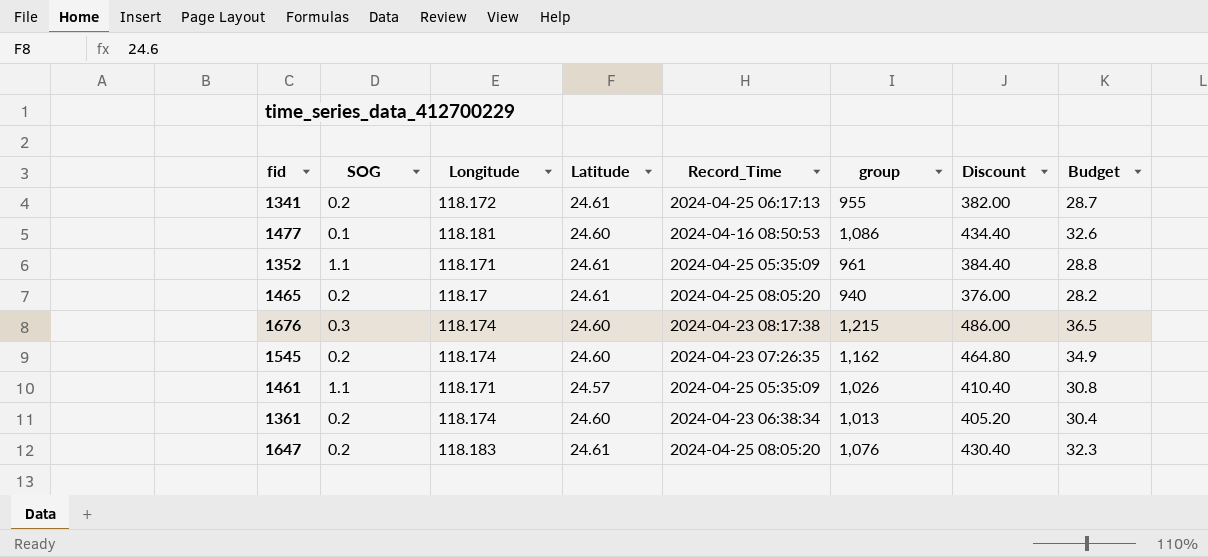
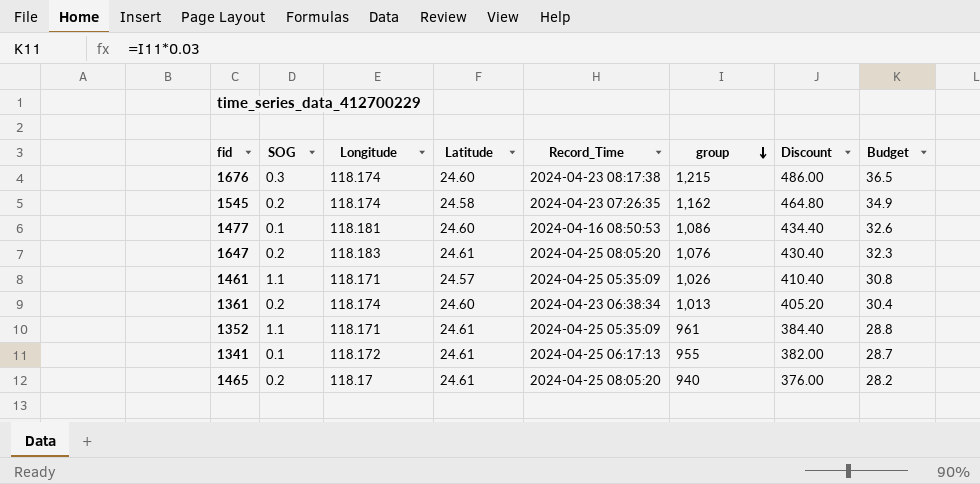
row order: none -> group descending
1545 | Latitude: 24.60 -> 24.58
1341 | SOG: 0.2 -> 0.1

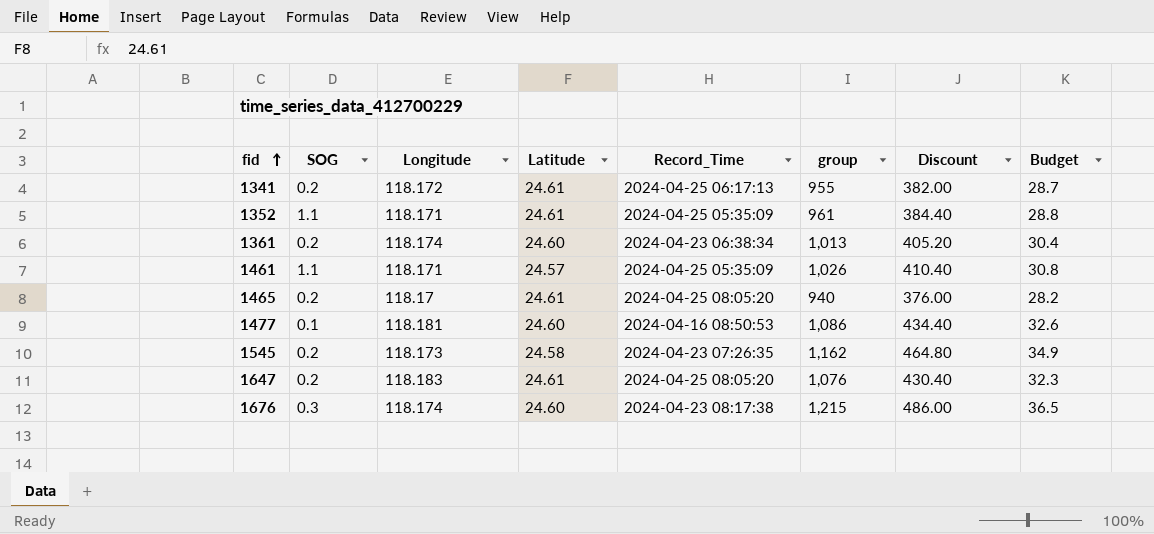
row order: group descending -> fid ascending
1341 | SOG: 0.1 -> 0.2
1545 | Longitude: 118.174 -> 118.173

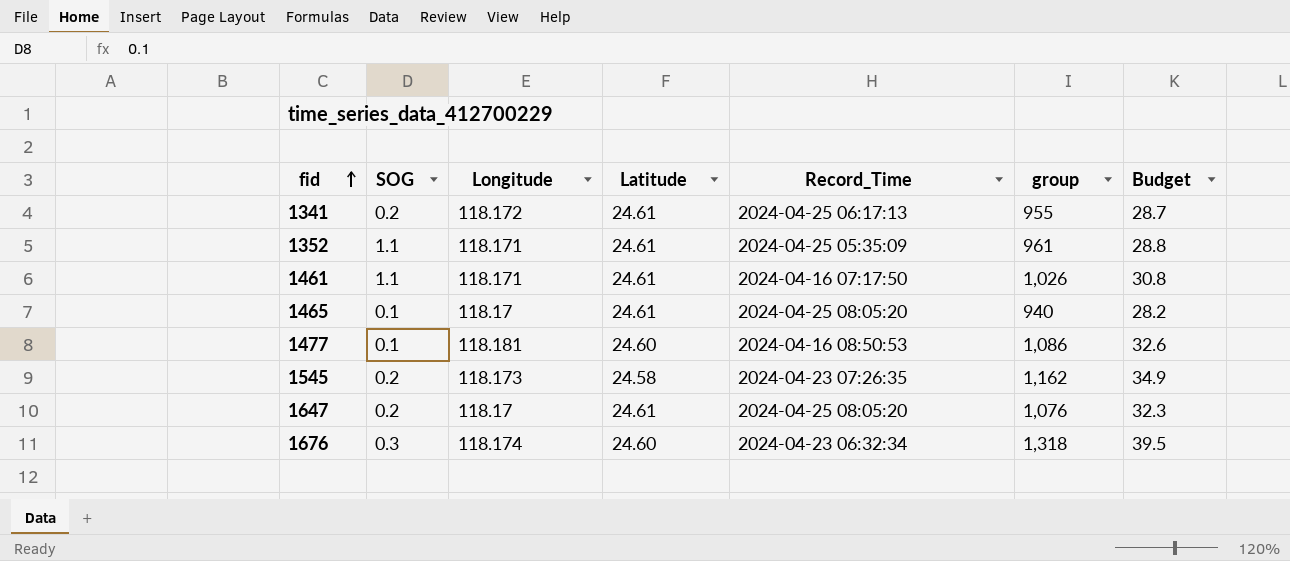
column Discount | formula: [group] * 0.4 -> none
row 1361: 0.2 | 118.174 | 24.60 | 2024-04-23 06:38:34 | 1,013 | 405.20 | 30.4 -> none
1461 | Latitude: 24.57 -> 24.61
1461 | Record_Time: 2024-04-25 05:35:09 -> 2024-04-16 07:17:50
1465 | SOG: 0.2 -> 0.1
1647 | Longitude: 118.183 -> 118.17
1676 | Record_Time: 2024-04-23 08:17:38 -> 2024-04-23 06:32:34
1676 | group: 1,215 -> 1,318
1676 | Budget: 36.5 -> 39.5

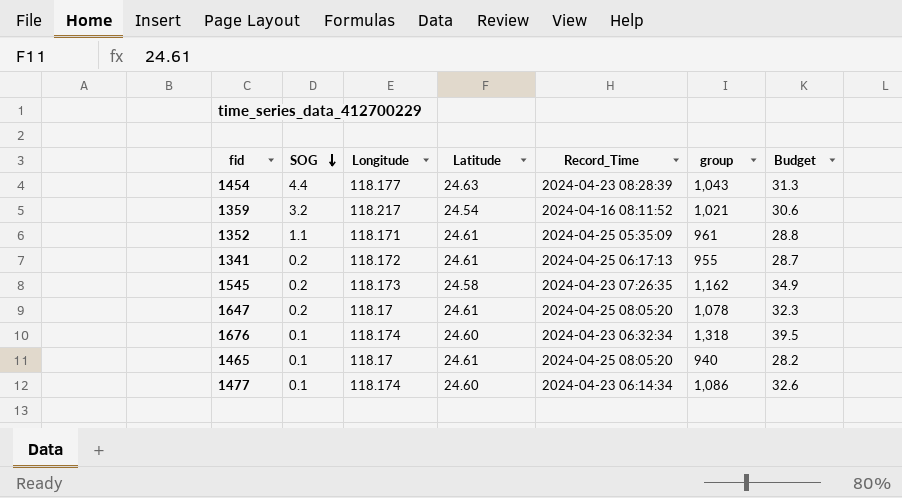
row order: fid ascending -> SOG descending
row 1461: 1.1 | 118.171 | 24.61 | 2024-04-16 07:17:50 | 1,026 | 30.8 -> none
row 1454: none -> 4.4 | 118.177 | 24.63 | 2024-04-23 08:28:39 | 1,043 | 31.3
row 1359: none -> 3.2 | 118.217 | 24.54 | 2024-04-16 08:11:52 | 1,021 | 30.6
1647 | group: 1,076 -> 1,078
1676 | SOG: 0.3 -> 0.1
1477 | Longitude: 118.181 -> 118.174
1477 | Record_Time: 2024-04-16 08:50:53 -> 2024-04-23 06:14:34

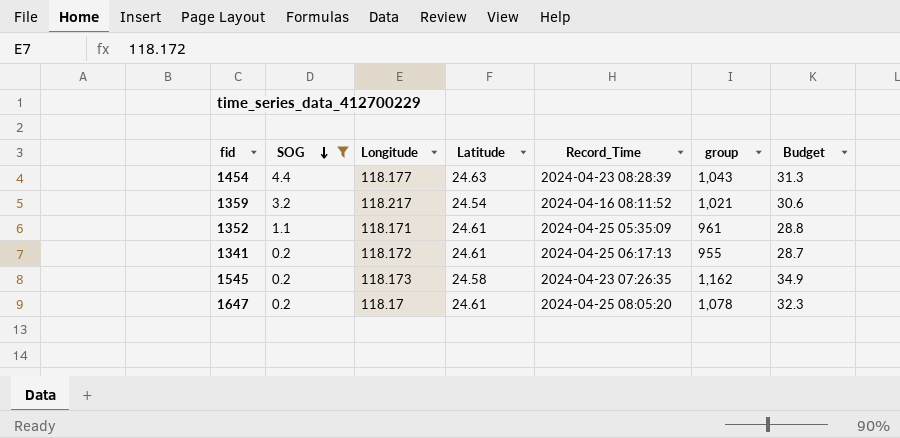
filter: none -> SOG != 0.1

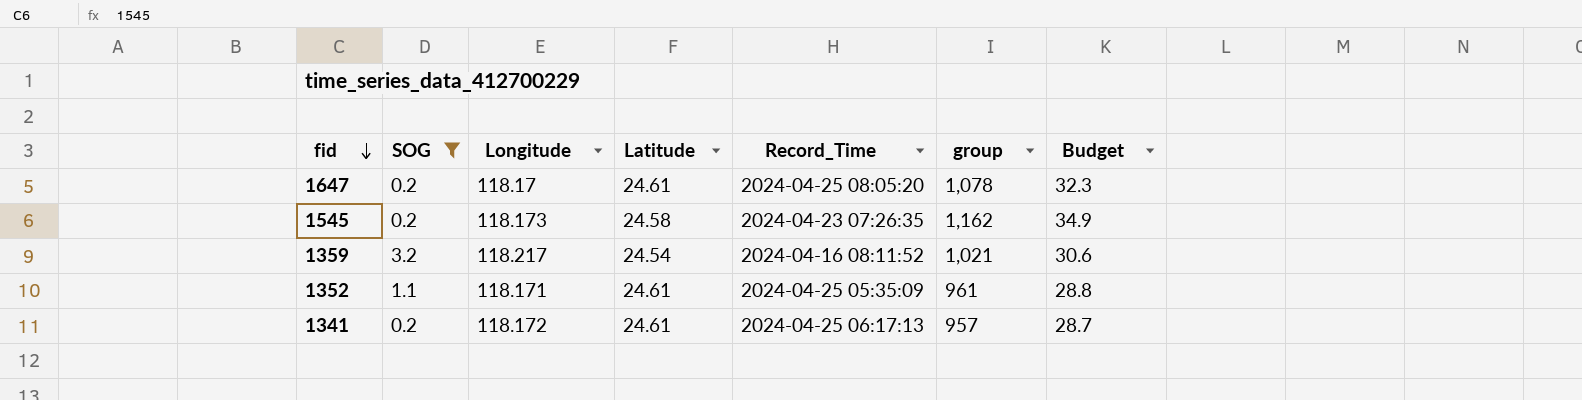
row order: SOG descending -> fid descending
row 1454: 4.4 | 118.177 | 24.63 | 2024-04-23 08:28:39 | 1,043 | 31.3 -> none
1341 | group: 955 -> 957

